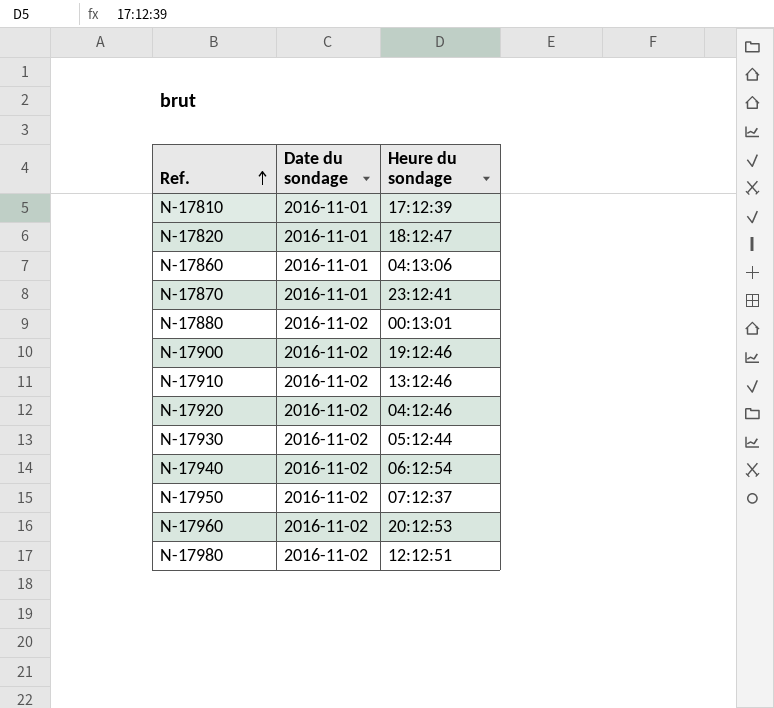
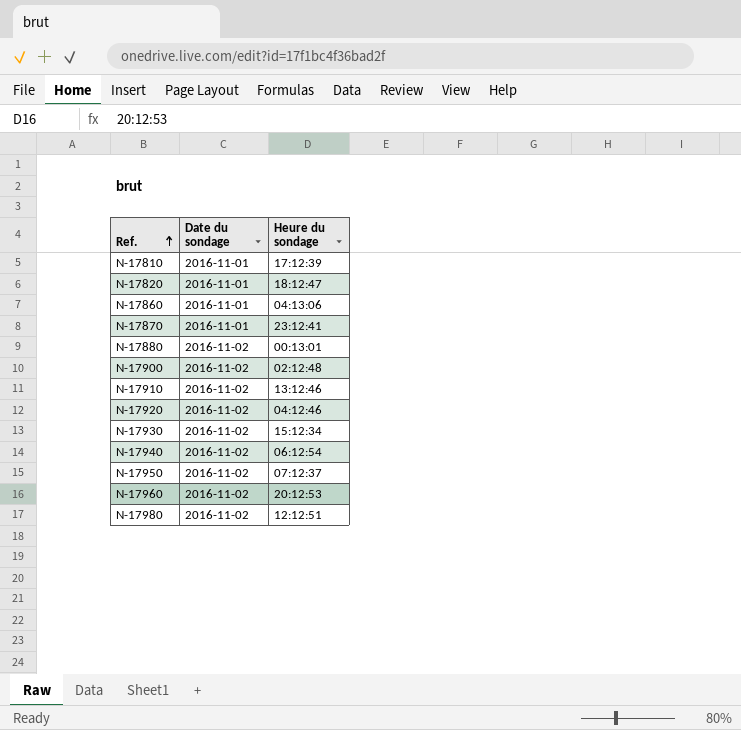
N-17900 | Heure du sondage: 19:12:46 -> 02:12:48
N-17930 | Heure du sondage: 05:12:44 -> 15:12:34

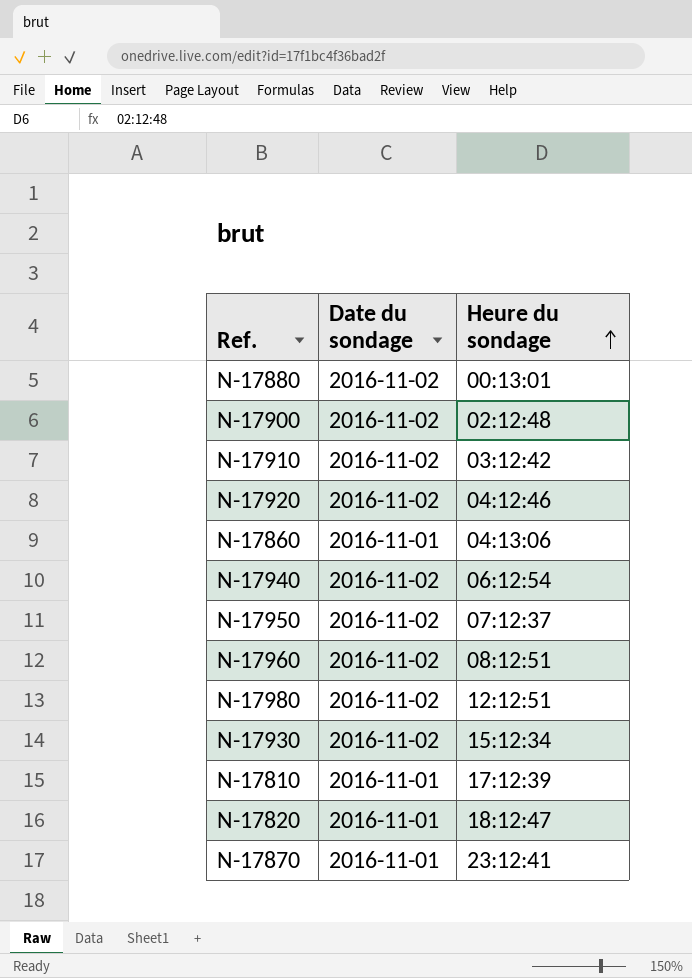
row order: Ref. ascending -> Heure du sondage ascending
N-17910 | Heure du sondage: 13:12:46 -> 03:12:42
N-17960 | Heure du sondage: 20:12:53 -> 08:12:51

